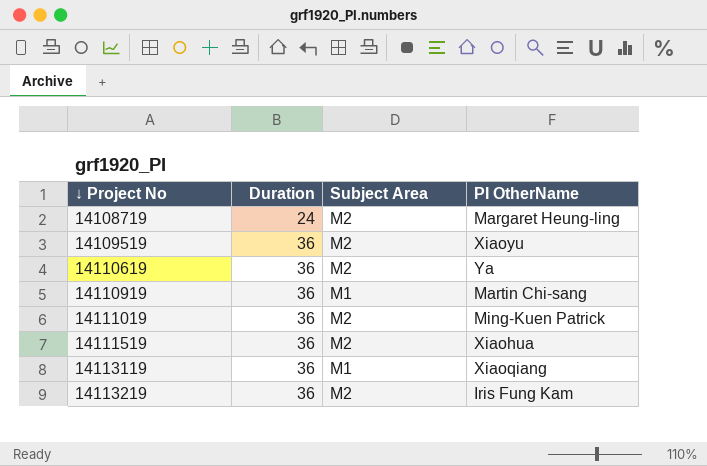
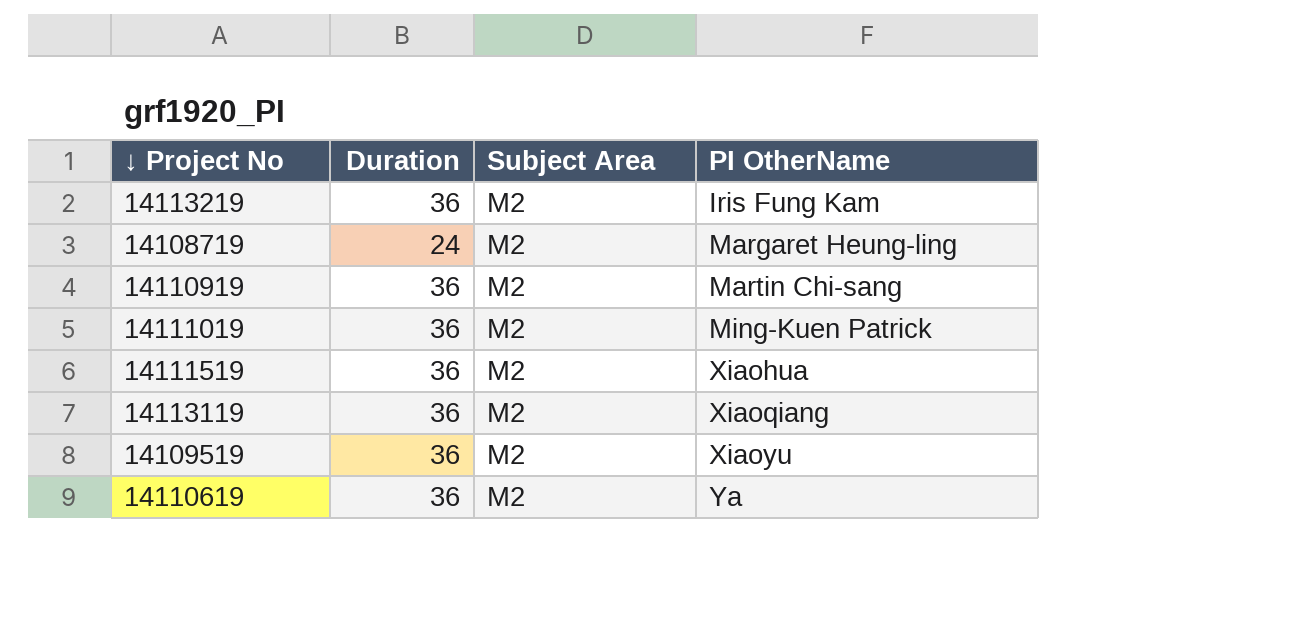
row order: ↓ Project No ascending -> PI OtherName ascending
14110919 | Subject Area: M1 -> M2
14113119 | Subject Area: M1 -> M2

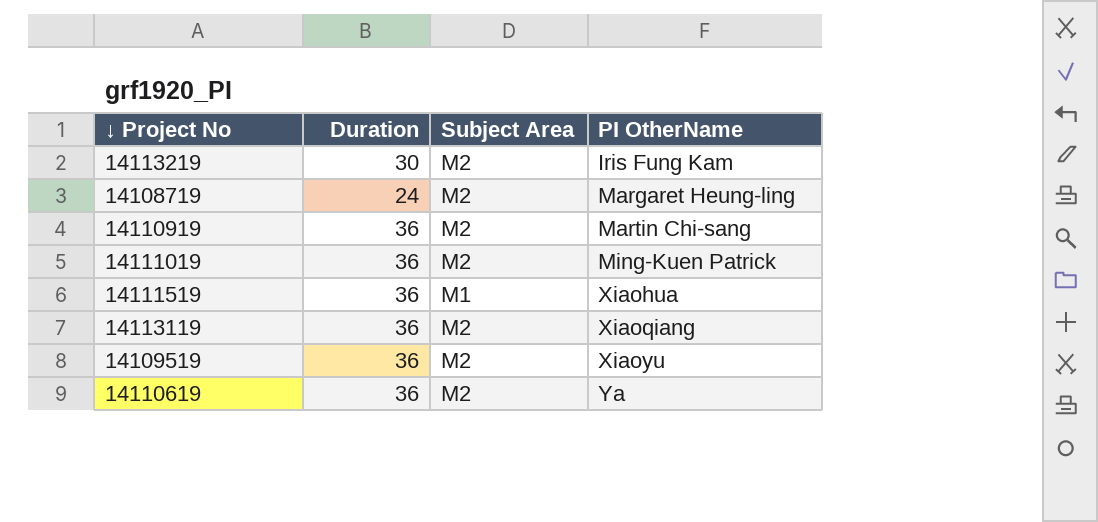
14113219 | Duration: 36 -> 30
14111519 | Subject Area: M2 -> M1

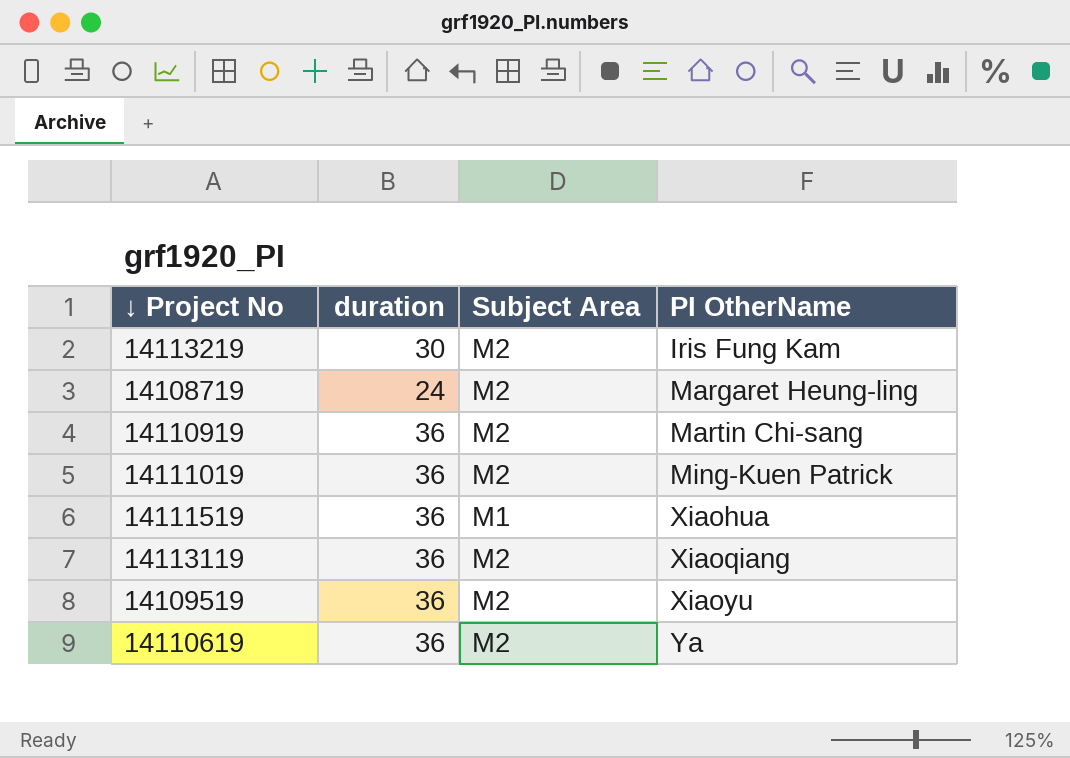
column name: Duration -> duration

